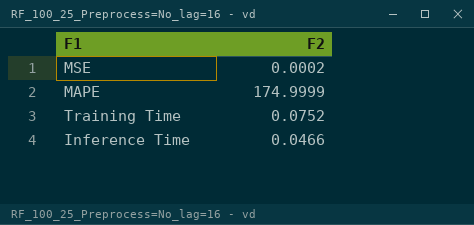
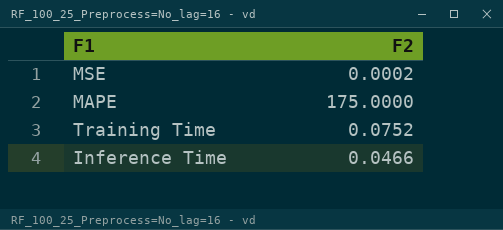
MAPE | F2: 174.9999 -> 175.0000

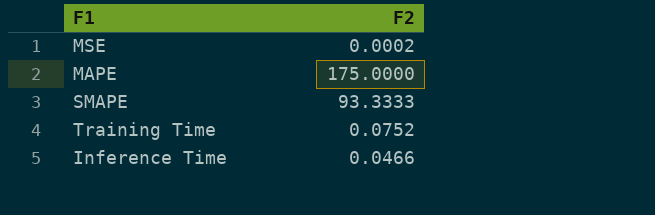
row SMAPE: none -> 93.3333

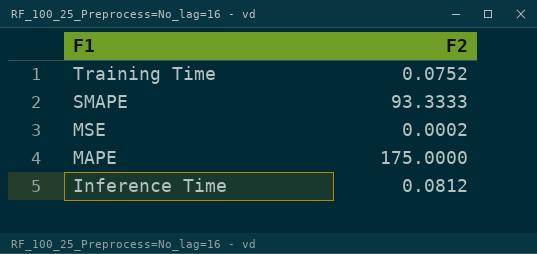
row order: none -> F1 descending
Inference Time | F2: 0.0466 -> 0.0812

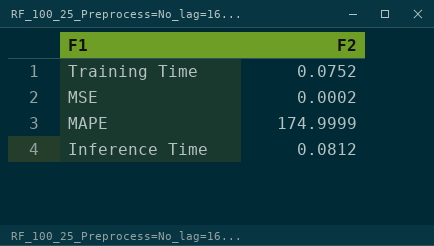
row SMAPE: 93.3333 -> none
MAPE | F2: 175.0000 -> 174.9999

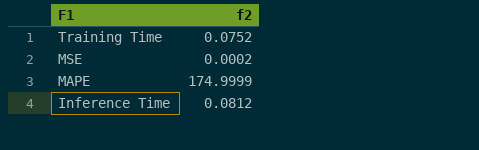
column name: F2 -> f2

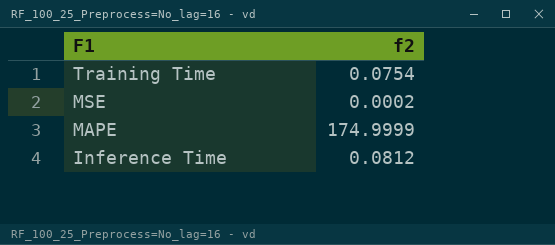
Training Time | f2: 0.0752 -> 0.0754

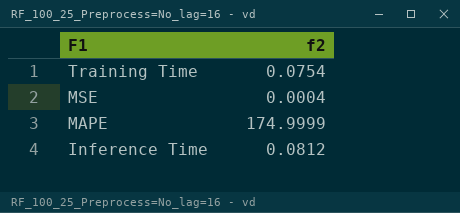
MSE | f2: 0.0002 -> 0.0004

